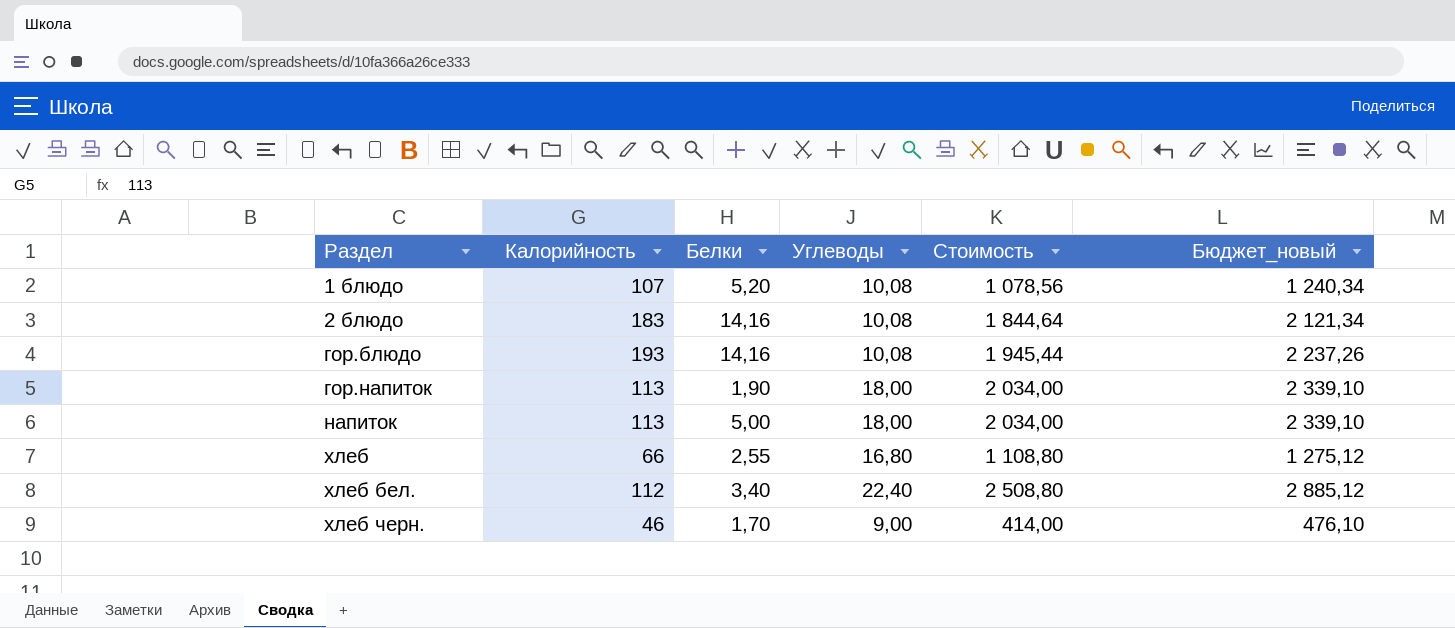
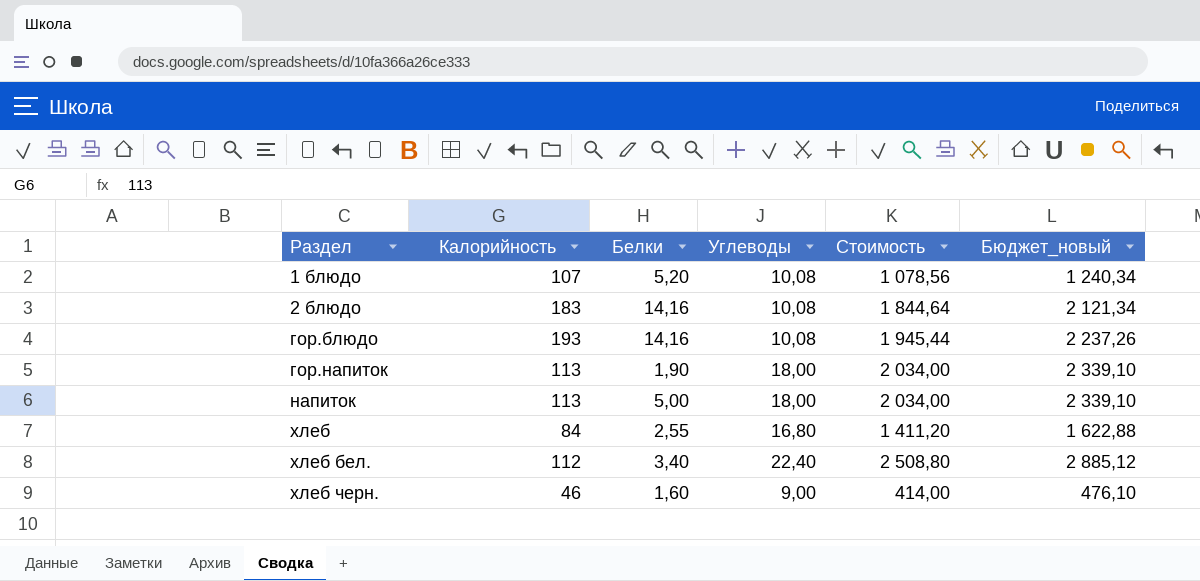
хлеб | Калорийность: 66 -> 84
хлеб | Стоимость: 1 108,80 -> 1 411,20
хлеб | Бюджет_новый: 1 275,12 -> 1 622,88
хлеб черн. | Белки: 1,70 -> 1,60

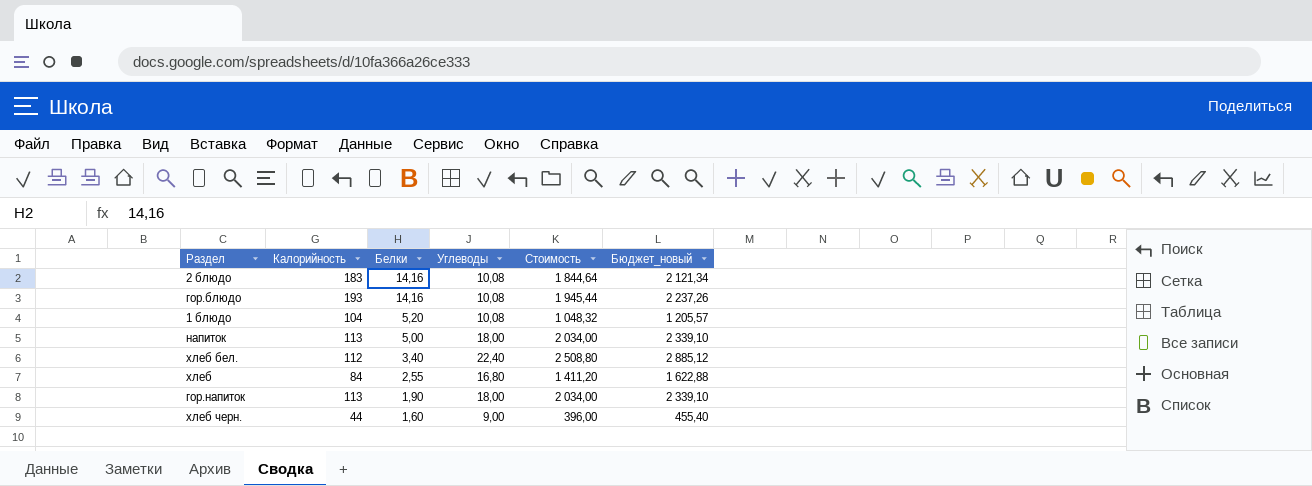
row order: Раздел ascending -> Белки descending
1 блюдо | Калорийность: 107 -> 104
1 блюдо | Стоимость: 1 078,56 -> 1 048,32
1 блюдо | Бюджет_новый: 1 240,34 -> 1 205,57
хлеб черн. | Калорийность: 46 -> 44
хлеб черн. | Стоимость: 414,00 -> 396,00
хлеб черн. | Бюджет_новый: 476,10 -> 455,40

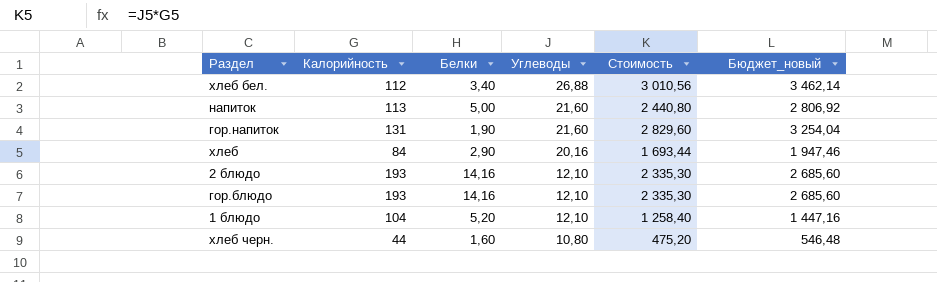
row order: Белки descending -> Углеводы descending
хлеб бел. | Углеводы: 22,40 -> 26,88
хлеб бел. | Стоимость: 2 508,80 -> 3 010,56
хлеб бел. | Бюджет_новый: 2 885,12 -> 3 462,14
напиток | Углеводы: 18,00 -> 21,60
напиток | Стоимость: 2 034,00 -> 2 440,80
напиток | Бюджет_новый: 2 339,10 -> 2 806,92
гор.напиток | Калорийность: 113 -> 131
гор.напиток | Углеводы: 18,00 -> 21,60
гор.напиток | Стоимость: 2 034,00 -> 2 829,60
гор.напиток | Бюджет_новый: 2 339,10 -> 3 254,04
хлеб | Белки: 2,55 -> 2,90
хлеб | Углеводы: 16,80 -> 20,16
хлеб | Стоимость: 1 411,20 -> 1 693,44
хлеб | Бюджет_новый: 1 622,88 -> 1 947,46
2 блюдо | Калорийность: 183 -> 193
2 блюдо | Углеводы: 10,08 -> 12,10
2 блюдо | Стоимость: 1 844,64 -> 2 335,30
2 блюдо | Бюджет_новый: 2 121,34 -> 2 685,60
гор.блюдо | Углеводы: 10,08 -> 12,10
гор.блюдо | Стоимость: 1 945,44 -> 2 335,30
гор.блюдо | Бюджет_новый: 2 237,26 -> 2 685,60
1 блюдо | Углеводы: 10,08 -> 12,10
1 блюдо | Стоимость: 1 048,32 -> 1 258,40
1 блюдо | Бюджет_новый: 1 205,57 -> 1 447,16
хлеб черн. | Углеводы: 9,00 -> 10,80
хлеб черн. | Стоимость: 396,00 -> 475,20
хлеб черн. | Бюджет_новый: 455,40 -> 546,48

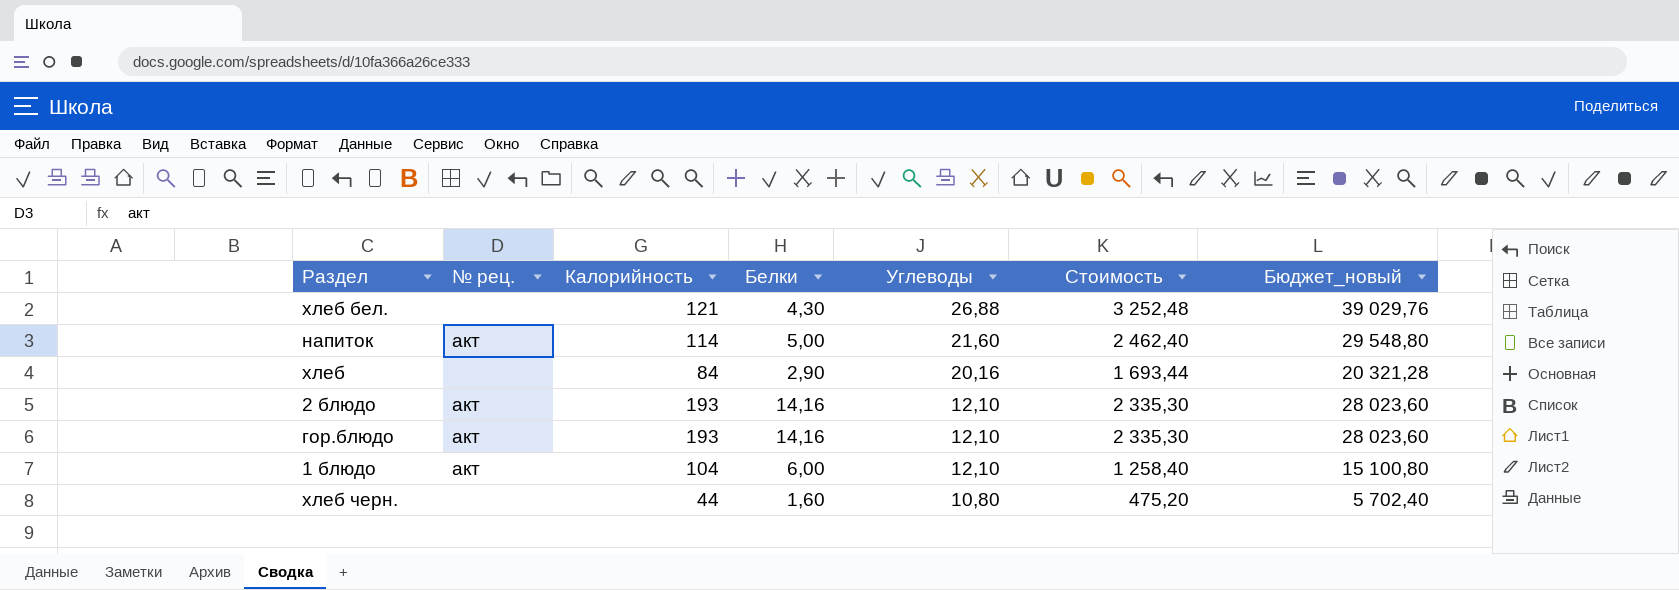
column № рец. | position: none -> 2
column Бюджет_новый | formula: [Стоимость] * 1,15 -> [Стоимость] * 12
row гор.напиток: 131 | 1,90 | 21,60 | 2 829,60 | 3 254,04 -> none
хлеб бел. | Калорийность: 112 -> 121
хлеб бел. | Белки: 3,40 -> 4,30
хлеб бел. | Стоимость: 3 010,56 -> 3 252,48
напиток | Калорийность: 113 -> 114
напиток | Стоимость: 2 440,80 -> 2 462,40
1 блюдо | Белки: 5,20 -> 6,00

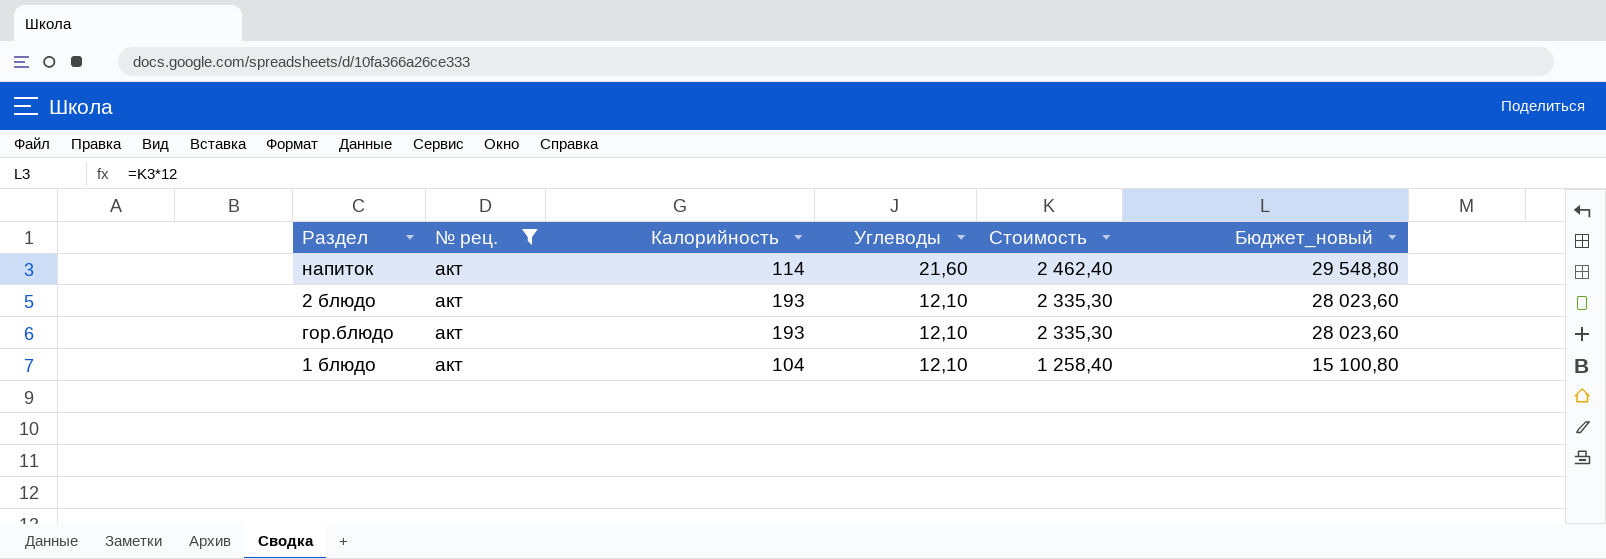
filter: none -> № рец. = акт
column Белки | position: 4 -> none

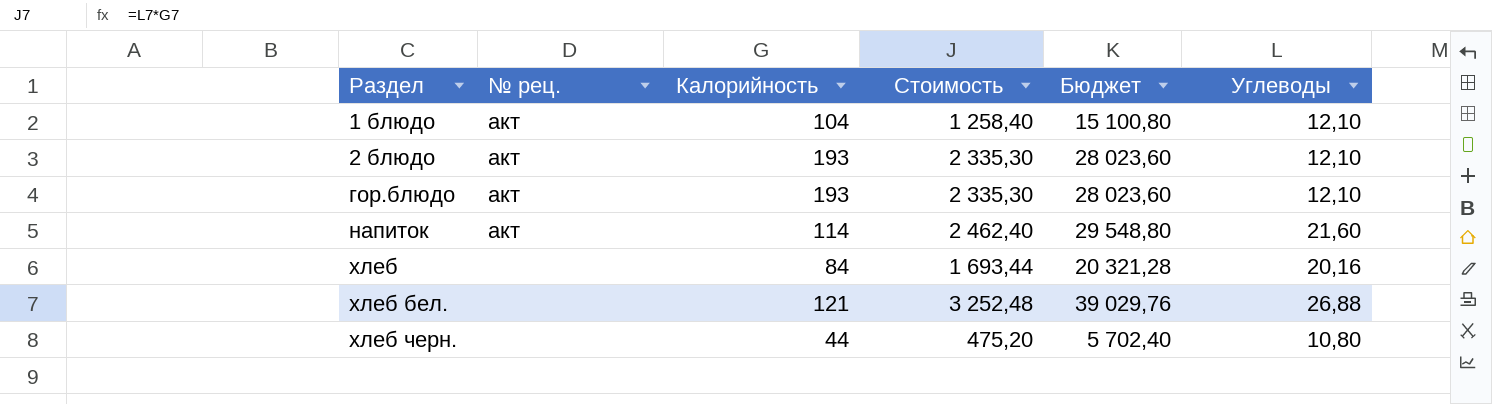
filter: № рец. = акт -> none
row order: Углеводы descending -> Раздел ascending
column name: Бюджет_новый -> Бюджет
column Углеводы | position: 4 -> 6

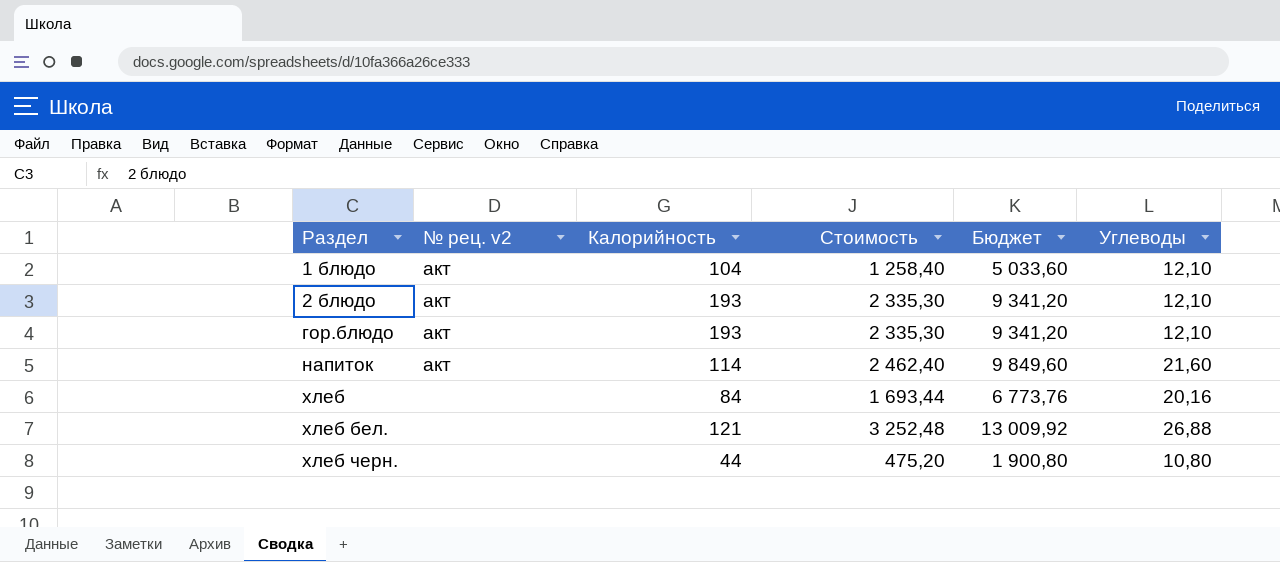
column name: № рец. -> № рец. v2
column Бюджет | formula: [Стоимость] * 12 -> [Стоимость] * 4

